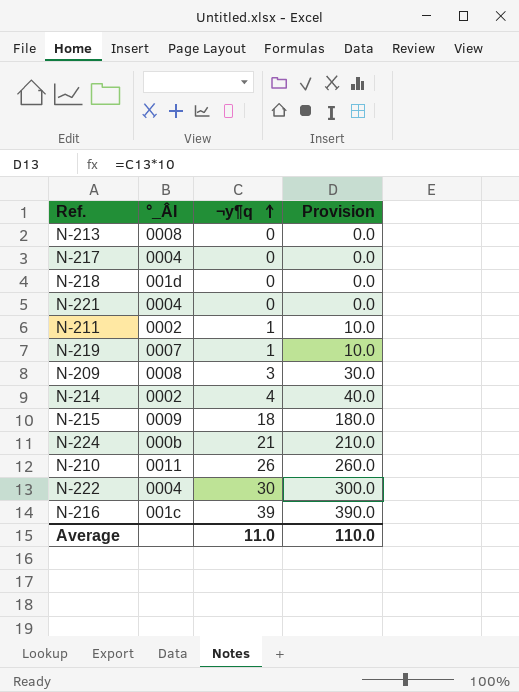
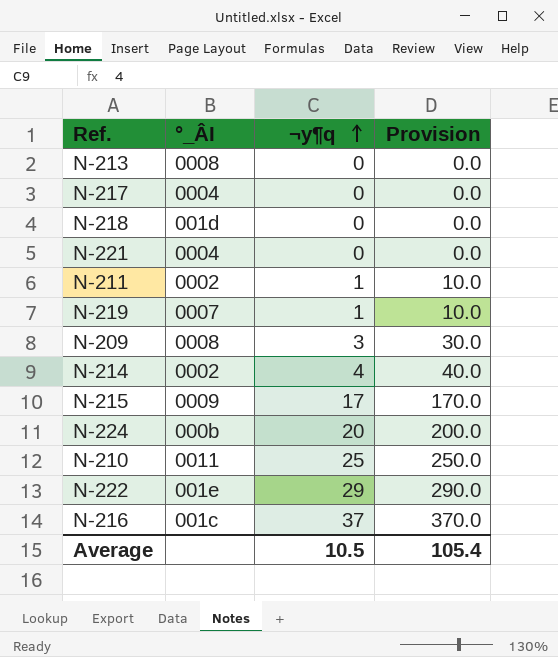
N-215 | ¬y¶q: 18 -> 17
N-215 | Provision: 180.0 -> 170.0
N-224 | ¬y¶q: 21 -> 20
N-224 | Provision: 210.0 -> 200.0
N-210 | ¬y¶q: 26 -> 25
N-210 | Provision: 260.0 -> 250.0
N-222 | °_ÂI: 0004 -> 001e
N-222 | ¬y¶q: 30 -> 29
N-222 | Provision: 300.0 -> 290.0
N-216 | ¬y¶q: 39 -> 37
N-216 | Provision: 390.0 -> 370.0
Average | ¬y¶q: 11.0 -> 10.5
Average | Provision: 110.0 -> 105.4

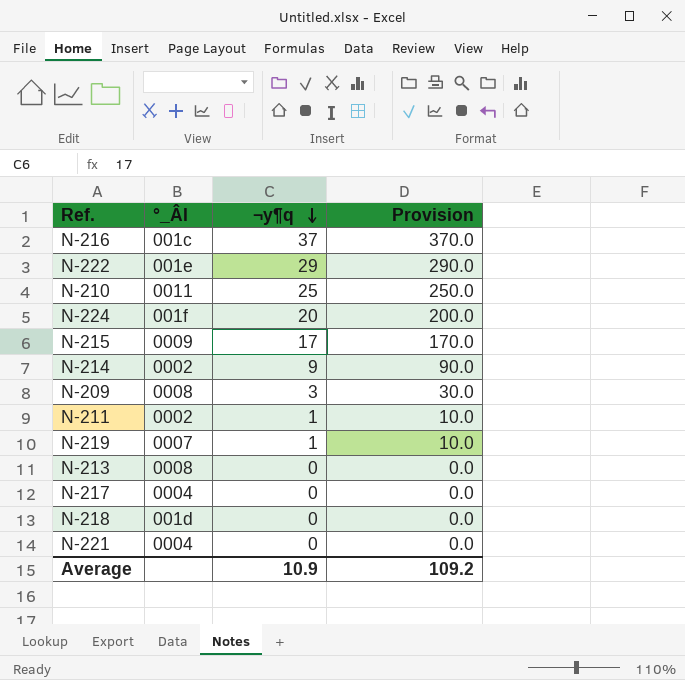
row order: ¬y¶q ascending -> ¬y¶q descending
N-224 | °_ÂI: 000b -> 001f
N-214 | ¬y¶q: 4 -> 9
N-214 | Provision: 40.0 -> 90.0
Average | ¬y¶q: 10.5 -> 10.9
Average | Provision: 105.4 -> 109.2

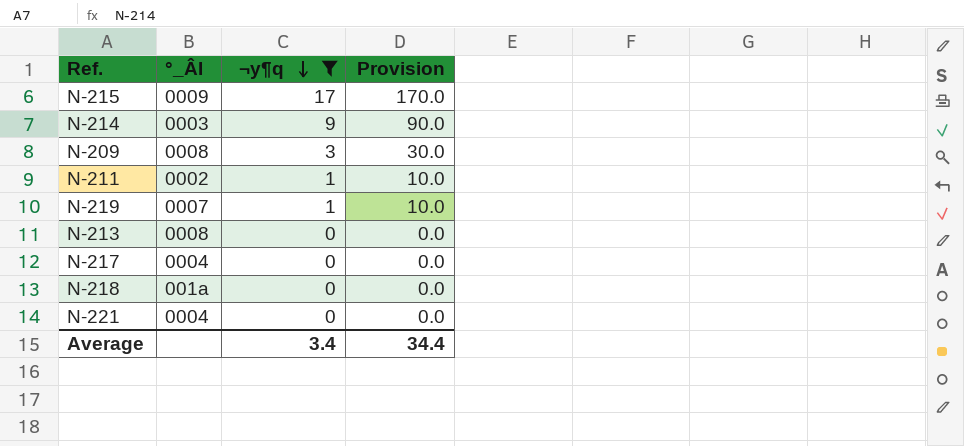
filter: none -> ¬y¶q <= 17
N-214 | °_ÂI: 0002 -> 0003
N-218 | °_ÂI: 001d -> 001a
Average | ¬y¶q: 10.9 -> 3.4
Average | Provision: 109.2 -> 34.4

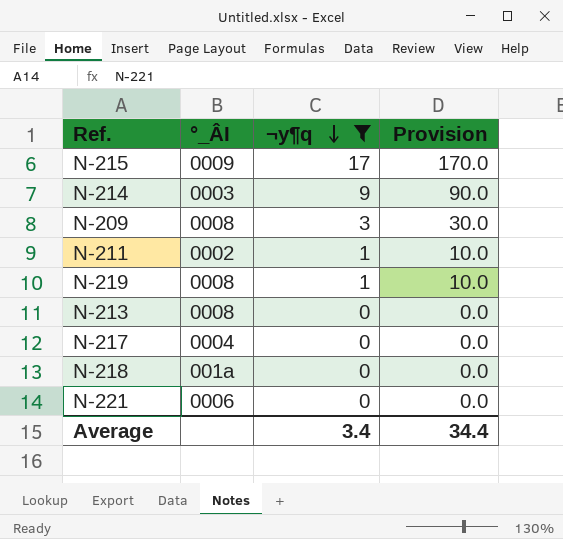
N-219 | °_ÂI: 0007 -> 0008
N-221 | °_ÂI: 0004 -> 0006

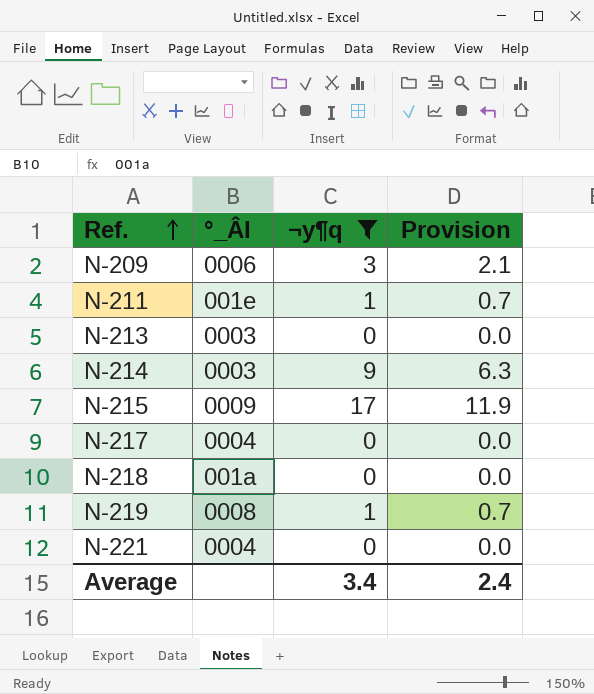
row order: ¬y¶q descending -> Ref. ascending
column Provision | formula: [¬y¶q] * 10 -> [¬y¶q] * 0.7
N-209 | °_ÂI: 0008 -> 0006
N-211 | °_ÂI: 0002 -> 001e
N-213 | °_ÂI: 0008 -> 0003
N-221 | °_ÂI: 0006 -> 0004
Average | Provision: 34.4 -> 2.4

